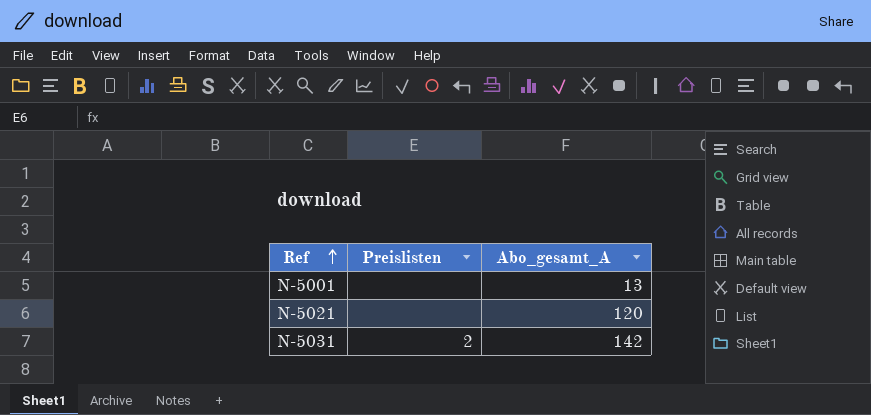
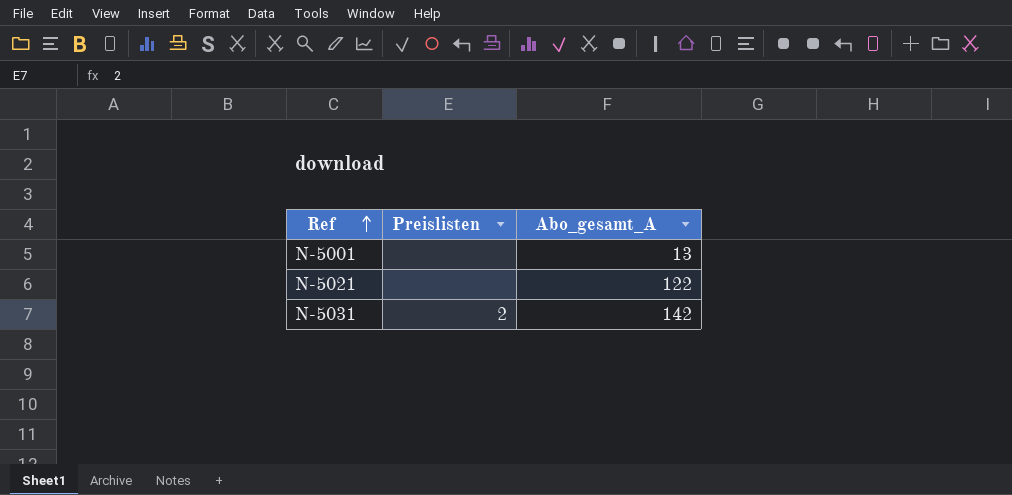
N-5021 | Abo_gesamt_A: 120 -> 122

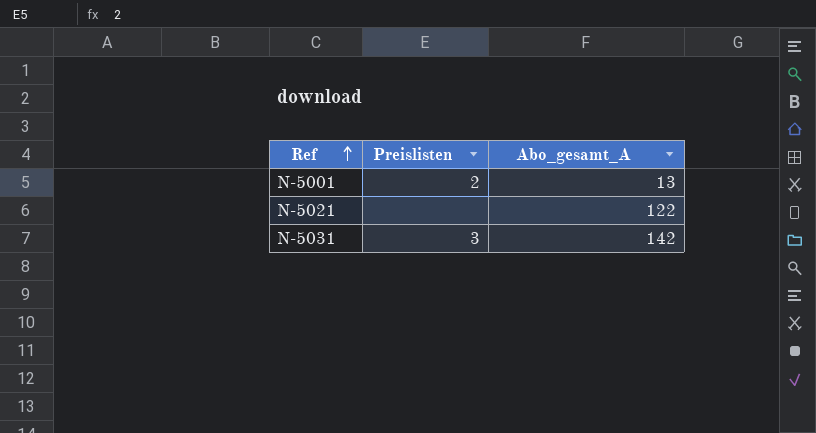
N-5001 | Preislisten: none -> 2
N-5031 | Preislisten: 2 -> 3

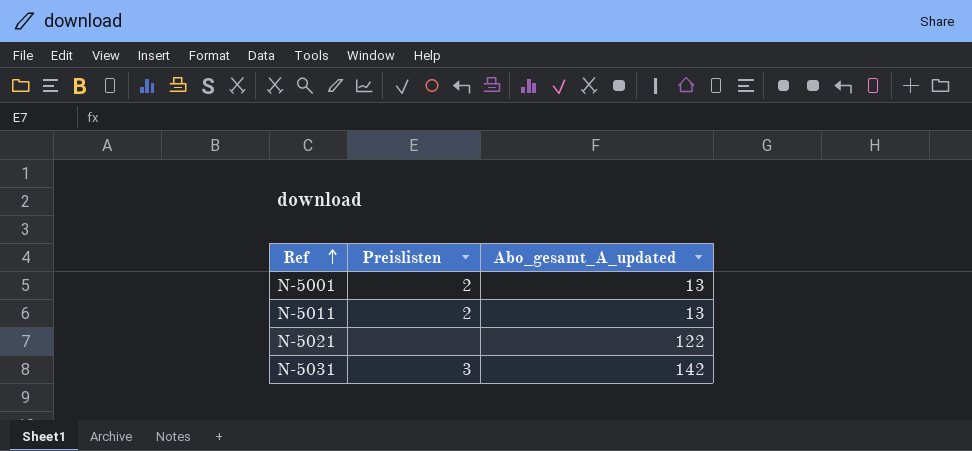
column name: Abo_gesamt_A -> Abo_gesamt_A_updated
row N-5011: none -> 2 | 13

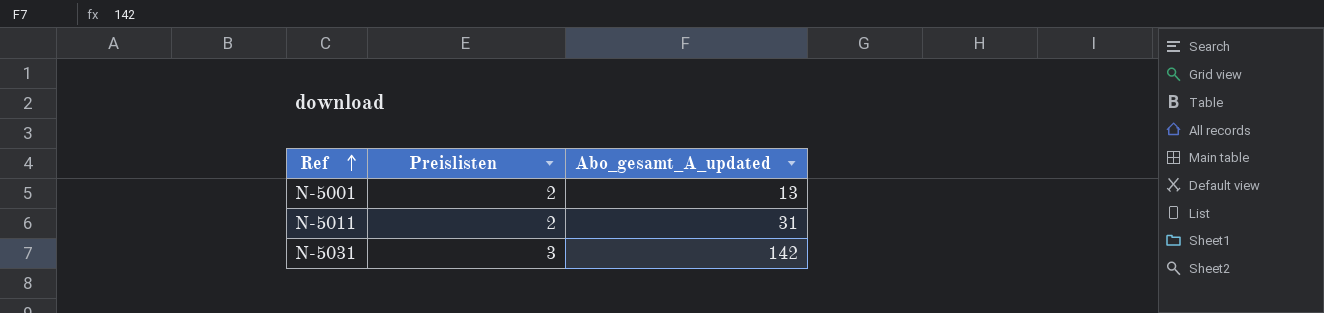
row N-5021: none | 122 -> none
N-5011 | Abo_gesamt_A_updated: 13 -> 31

